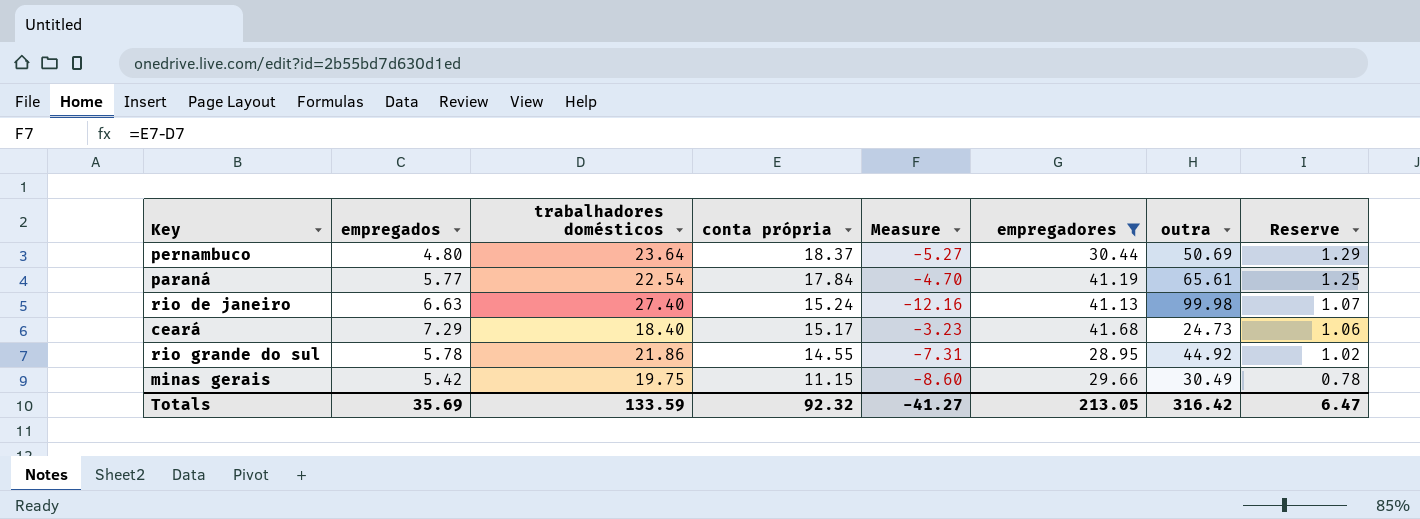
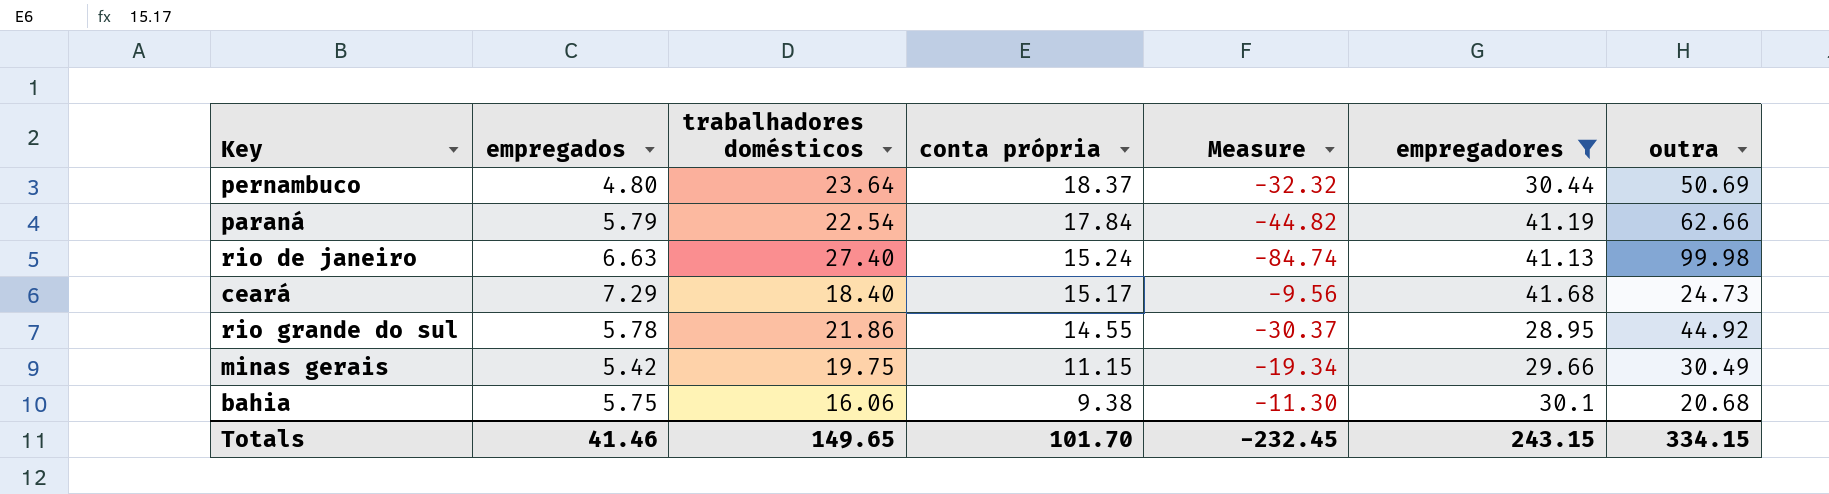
column Reserve | formula: [conta própria] * 0.07 -> none
column Measure | formula: [conta própria] - [trabalhadores domésticos] -> [conta própria] - [outra]
paraná | empregados: 5.77 -> 5.79
paraná | outra: 65.61 -> 62.66
row bahia: none -> 5.75 | 16.06 | 9.38 | -11.30 | 30.1 | 20.68
Totals | empregados: 35.69 -> 41.46
Totals | trabalhadores domésticos: 133.59 -> 149.65
Totals | conta própria: 92.32 -> 101.70
Totals | Measure: -41.27 -> -232.45
Totals | empregadores: 213.05 -> 243.15
Totals | outra: 316.42 -> 334.15

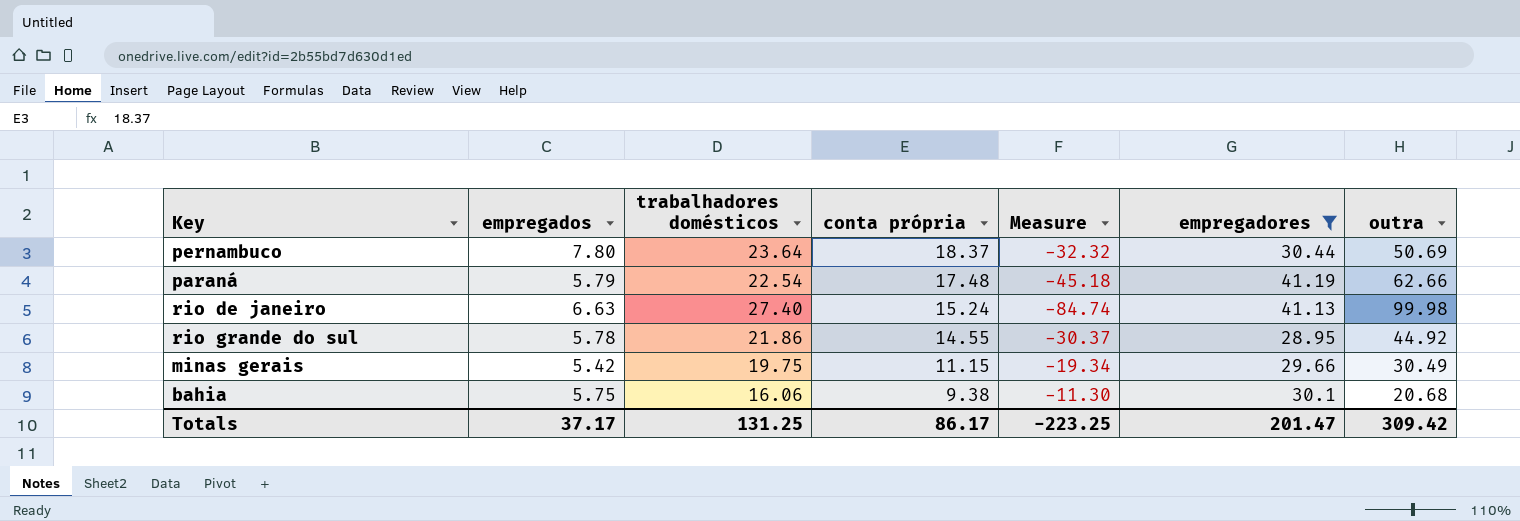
row ceará: 7.29 | 18.40 | 15.17 | -9.56 | 41.68 | 24.73 -> none
pernambuco | empregados: 4.80 -> 7.80
paraná | conta própria: 17.84 -> 17.48
paraná | Measure: -44.82 -> -45.18
Totals | empregados: 41.46 -> 37.17
Totals | trabalhadores domésticos: 149.65 -> 131.25
Totals | conta própria: 101.70 -> 86.17
Totals | Measure: -232.45 -> -223.25
Totals | empregadores: 243.15 -> 201.47
Totals | outra: 334.15 -> 309.42

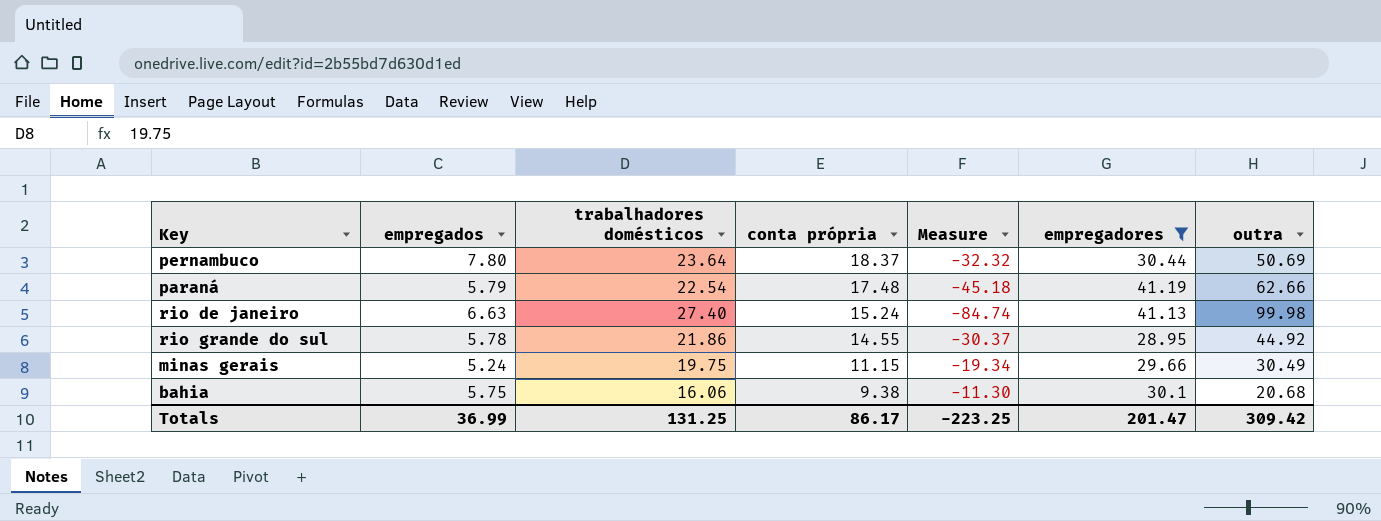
minas gerais | empregados: 5.42 -> 5.24
Totals | empregados: 37.17 -> 36.99

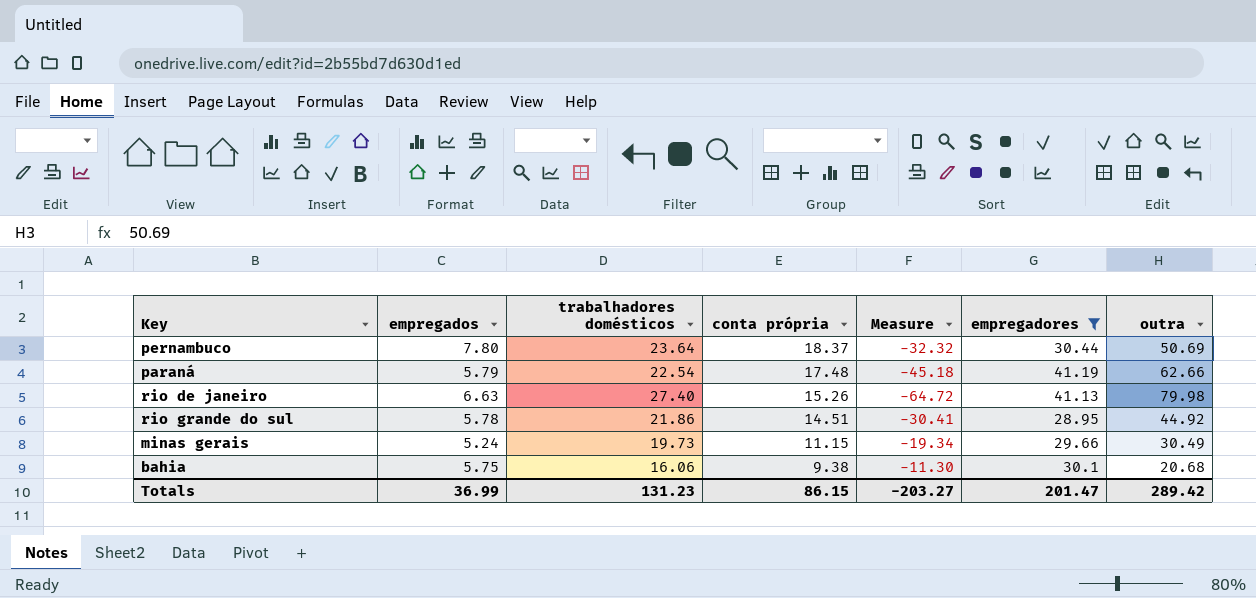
rio de janeiro | conta própria: 15.24 -> 15.26
rio de janeiro | Measure: -84.74 -> -64.72
rio de janeiro | outra: 99.98 -> 79.98
rio grande do sul | conta própria: 14.55 -> 14.51
rio grande do sul | Measure: -30.37 -> -30.41
minas gerais | trabalhadores domésticos: 19.75 -> 19.73
Totals | trabalhadores domésticos: 131.25 -> 131.23
Totals | conta própria: 86.17 -> 86.15
Totals | Measure: -223.25 -> -203.27
Totals | outra: 309.42 -> 289.42

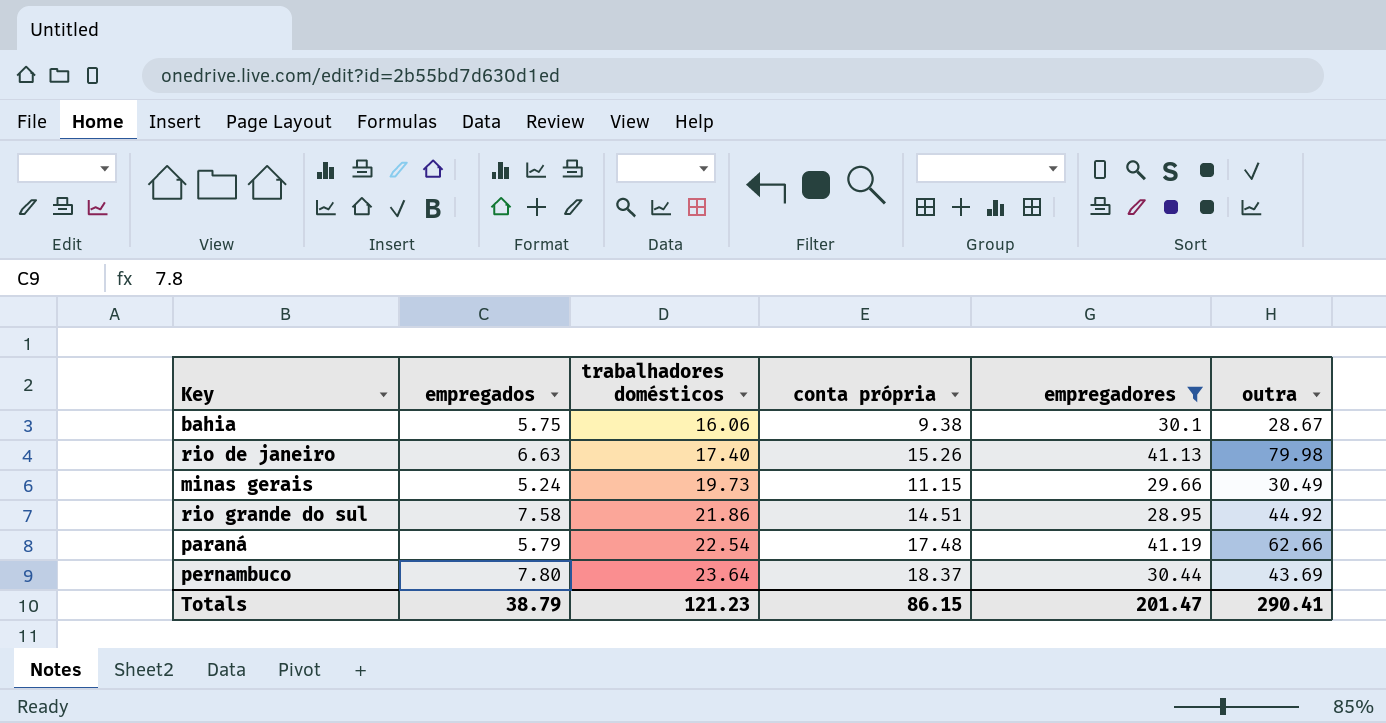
row order: conta própria descending -> trabalhadores domésticos ascending
column Measure | formula: [conta própria] - [outra] -> none
bahia | outra: 20.68 -> 28.67
rio de janeiro | trabalhadores domésticos: 27.40 -> 17.40
rio grande do sul | empregados: 5.78 -> 7.58
pernambuco | outra: 50.69 -> 43.69
Totals | empregados: 36.99 -> 38.79
Totals | trabalhadores domésticos: 131.23 -> 121.23
Totals | outra: 289.42 -> 290.41

